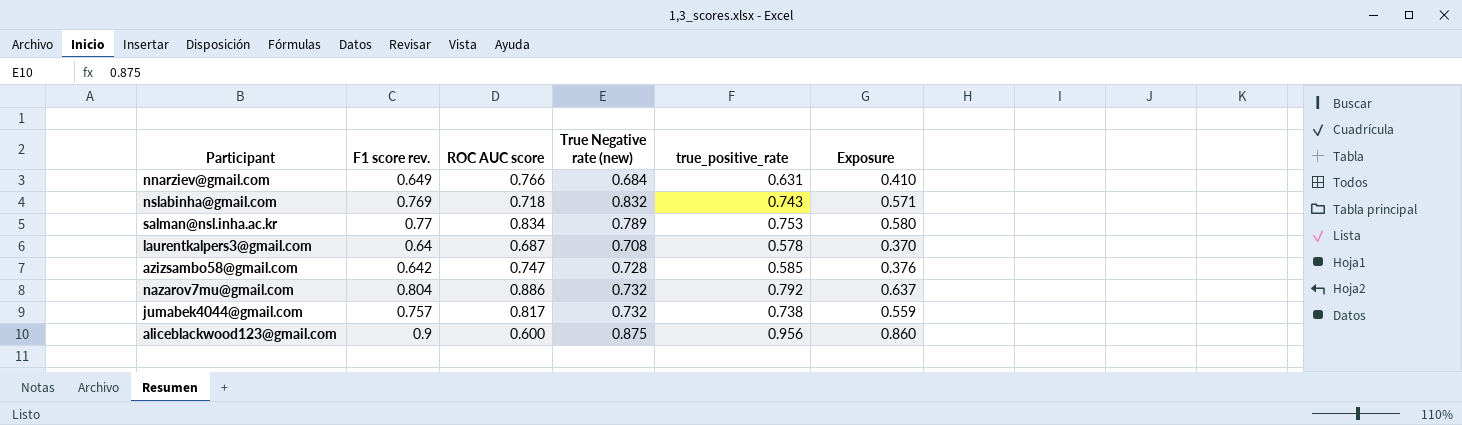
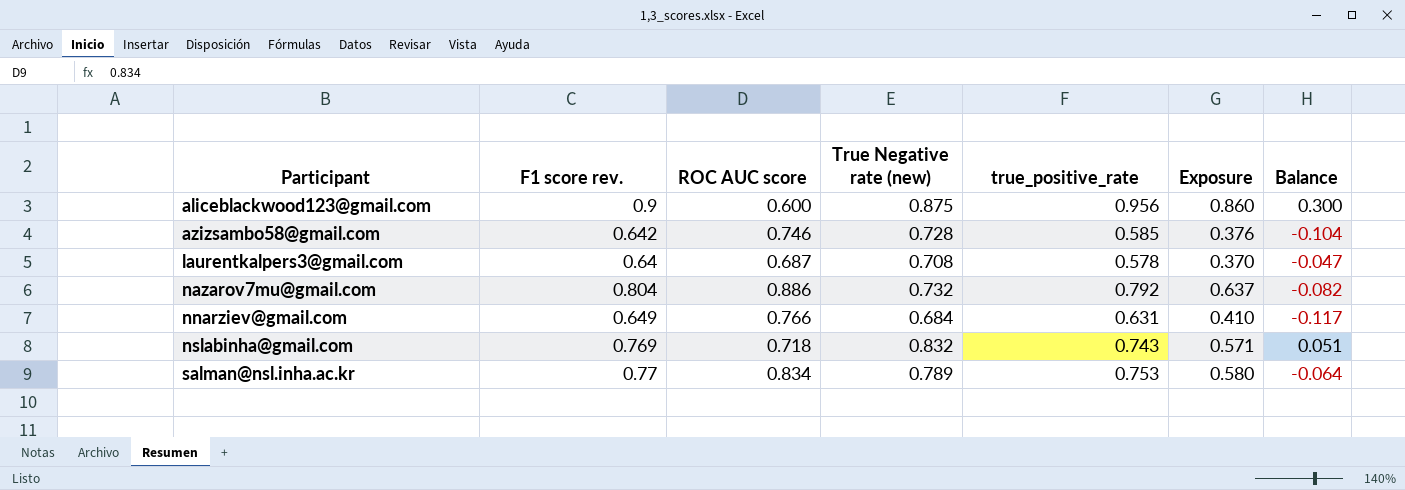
row order: none -> Participant ascending
column Balance | formula: none -> [F1 score rev.] - [ROC AUC score]
row jumabek4044@gmail.com: 0.757 | 0.817 | 0.732 | 0.738 | 0.559 -> none
azizsambo58@gmail.com | ROC AUC score: 0.747 -> 0.746

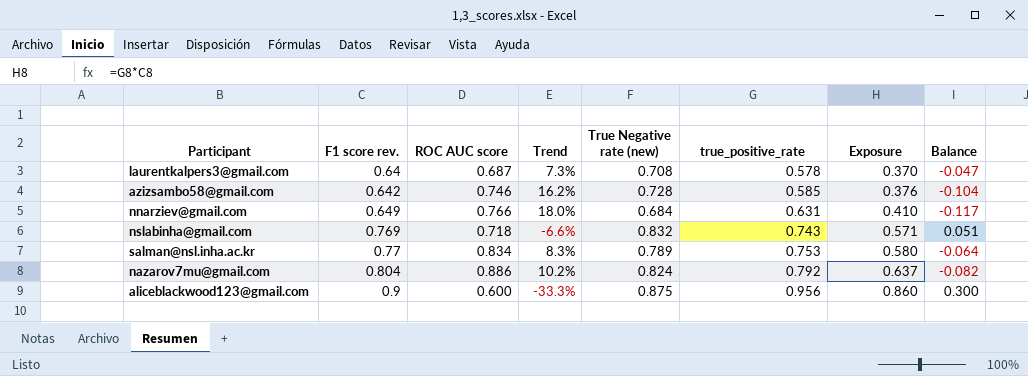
row order: Participant ascending -> F1 score rev. ascending
column Trend | formula: none -> ([ROC AUC score] - [F1 score rev.]) / [F1 score rev.]
nazarov7mu@gmail.com | True Negative rate (new): 0.732 -> 0.824

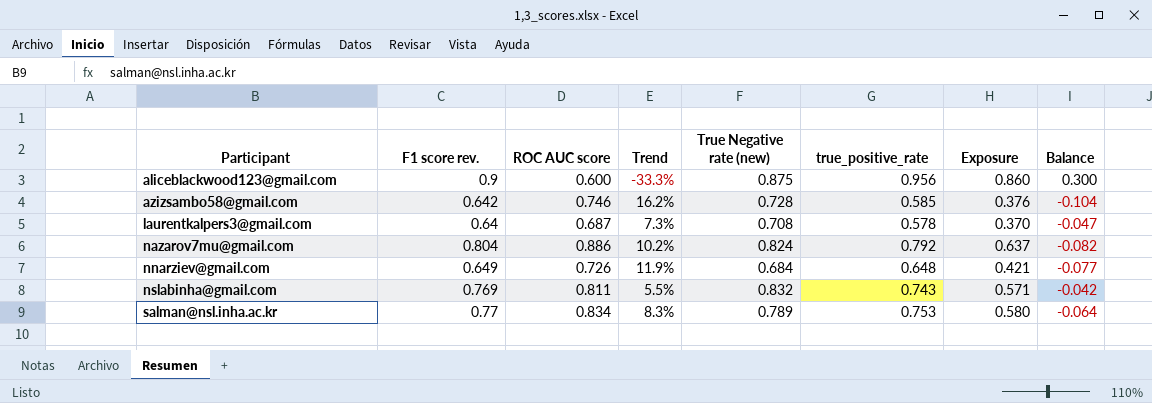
row order: F1 score rev. ascending -> Participant ascending
nnarziev@gmail.com | ROC AUC score: 0.766 -> 0.726
nnarziev@gmail.com | Trend: 18.0% -> 11.9%
nnarziev@gmail.com | true_positive_rate: 0.631 -> 0.648
nnarziev@gmail.com | Exposure: 0.410 -> 0.421
nnarziev@gmail.com | Balance: -0.117 -> -0.077
nslabinha@gmail.com | ROC AUC score: 0.718 -> 0.811
nslabinha@gmail.com | Trend: -6.6% -> 5.5%
nslabinha@gmail.com | Balance: 0.051 -> -0.042

